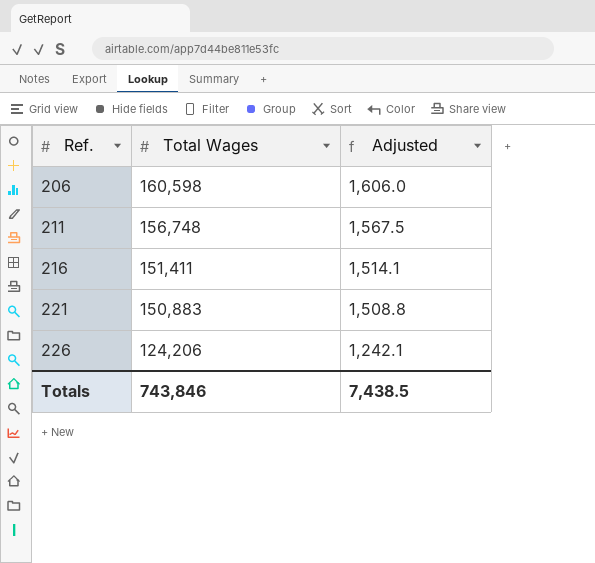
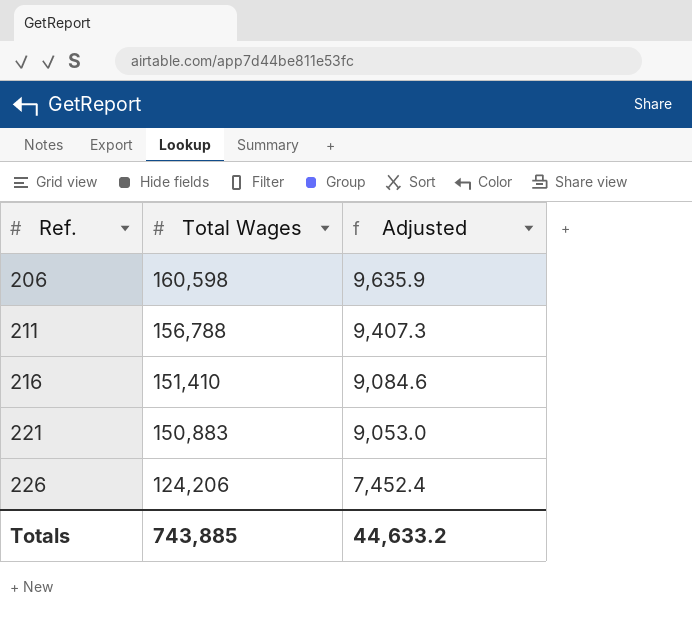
column Adjusted | formula: [Total Wages] * 0.01 -> [Total Wages] * 0.06
211 | Total Wages: 156,748 -> 156,788
216 | Total Wages: 151,411 -> 151,410
Totals | Total Wages: 743,846 -> 743,885
Totals | Adjusted: 7,438.5 -> 44,633.2

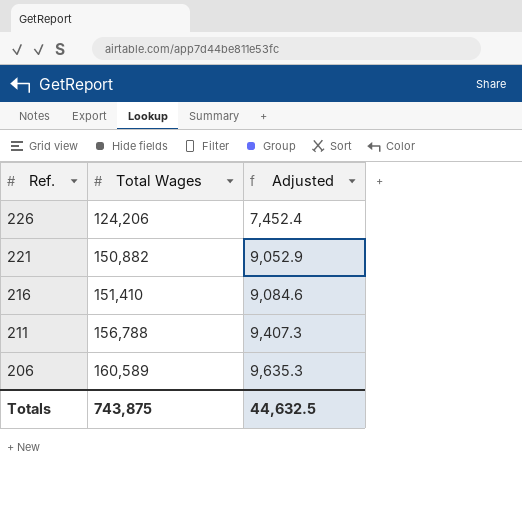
row order: Ref. ascending -> Ref. descending
221 | Total Wages: 150,883 -> 150,882
221 | Adjusted: 9,053.0 -> 9,052.9
206 | Total Wages: 160,598 -> 160,589
206 | Adjusted: 9,635.9 -> 9,635.3
Totals | Total Wages: 743,885 -> 743,875
Totals | Adjusted: 44,633.2 -> 44,632.5

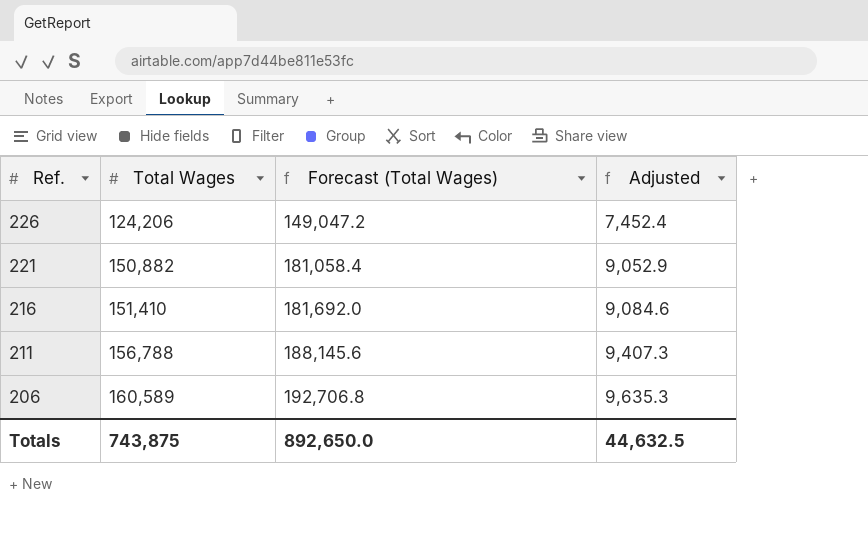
column Forecast (Total Wages) | formula: none -> [Total Wages] * 1.2

